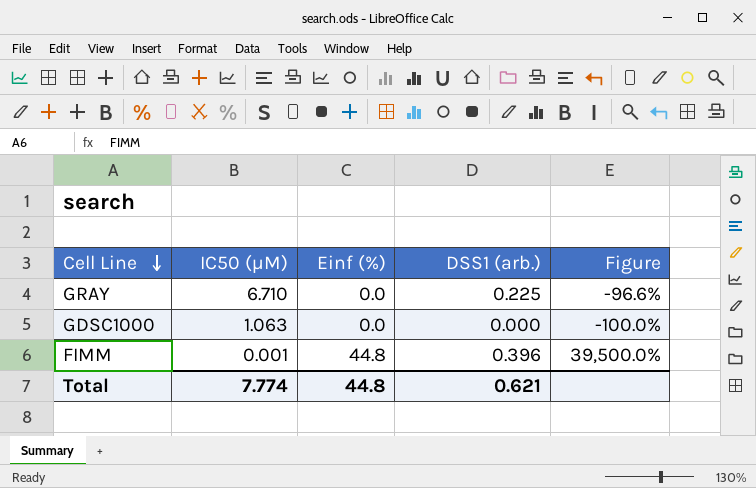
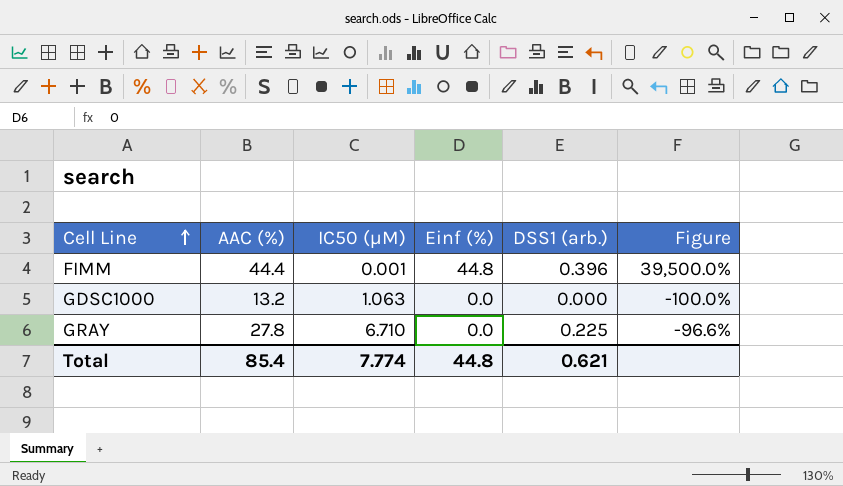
row order: Cell Line descending -> Cell Line ascending
column AAC (%) | position: none -> 2

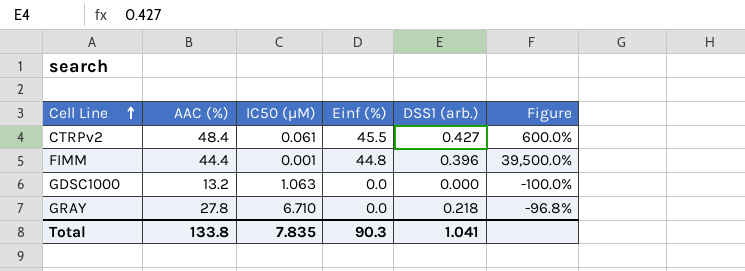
row CTRPv2: none -> 48.4 | 0.061 | 45.5 | 0.427 | 600.0%
GRAY | DSS1 (arb.): 0.225 -> 0.218
GRAY | Figure: -96.6% -> -96.8%
Total | AAC (%): 85.4 -> 133.8
Total | IC50 (µM): 7.774 -> 7.835
Total | Einf (%): 44.8 -> 90.3
Total | DSS1 (arb.): 0.621 -> 1.041

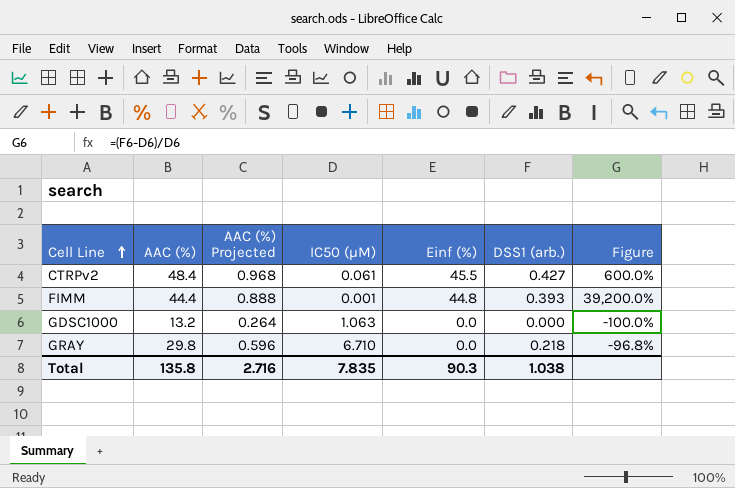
column AAC (%) Projected | formula: none -> [AAC (%)] * 0.02
FIMM | DSS1 (arb.): 0.396 -> 0.393
FIMM | Figure: 39,500.0% -> 39,200.0%
GRAY | AAC (%): 27.8 -> 29.8
Total | AAC (%): 133.8 -> 135.8
Total | DSS1 (arb.): 1.041 -> 1.038

